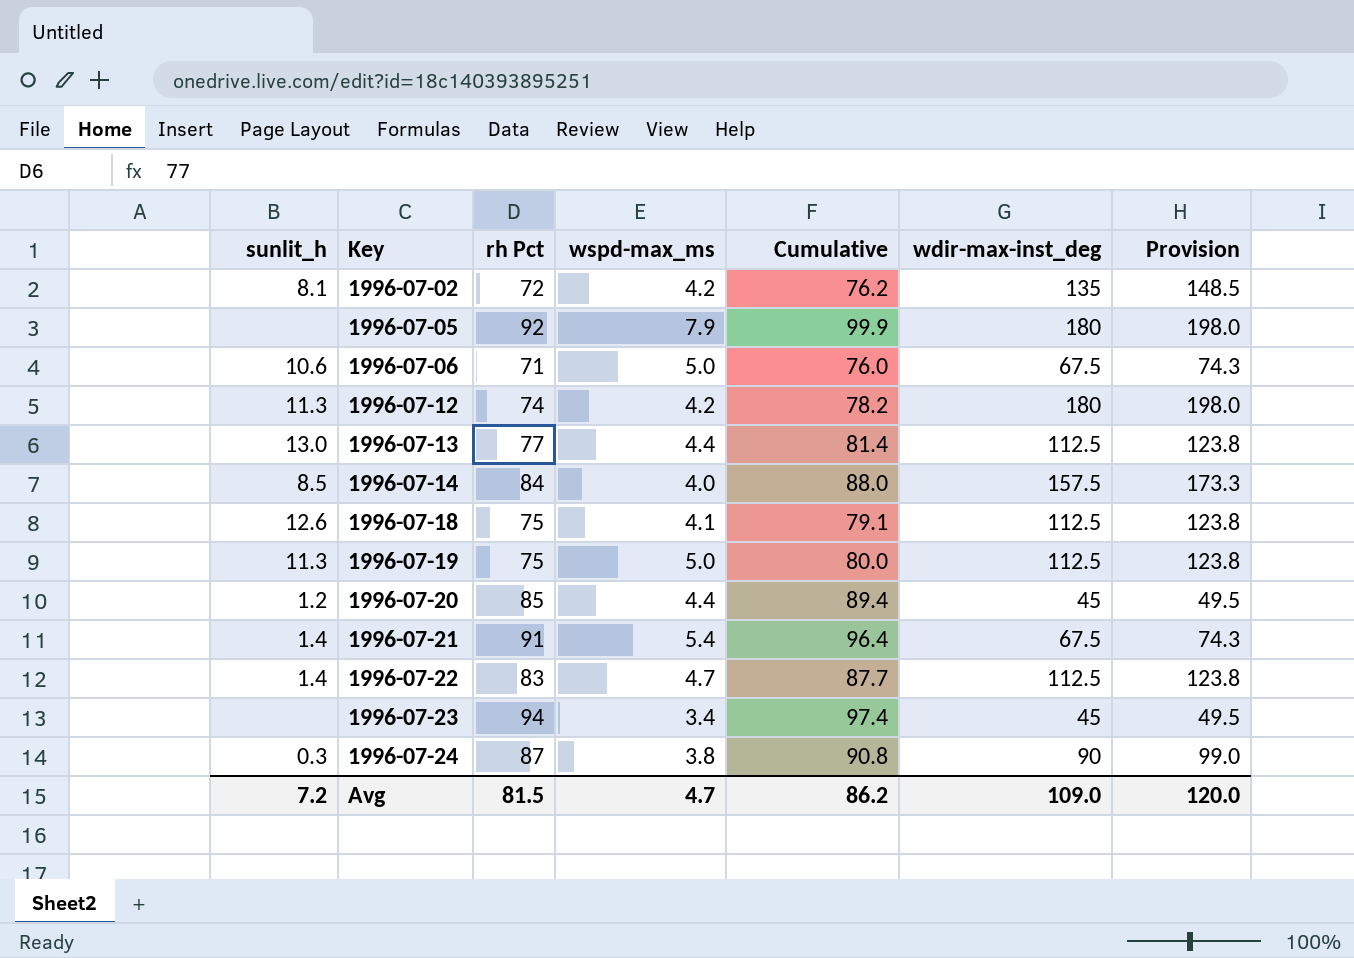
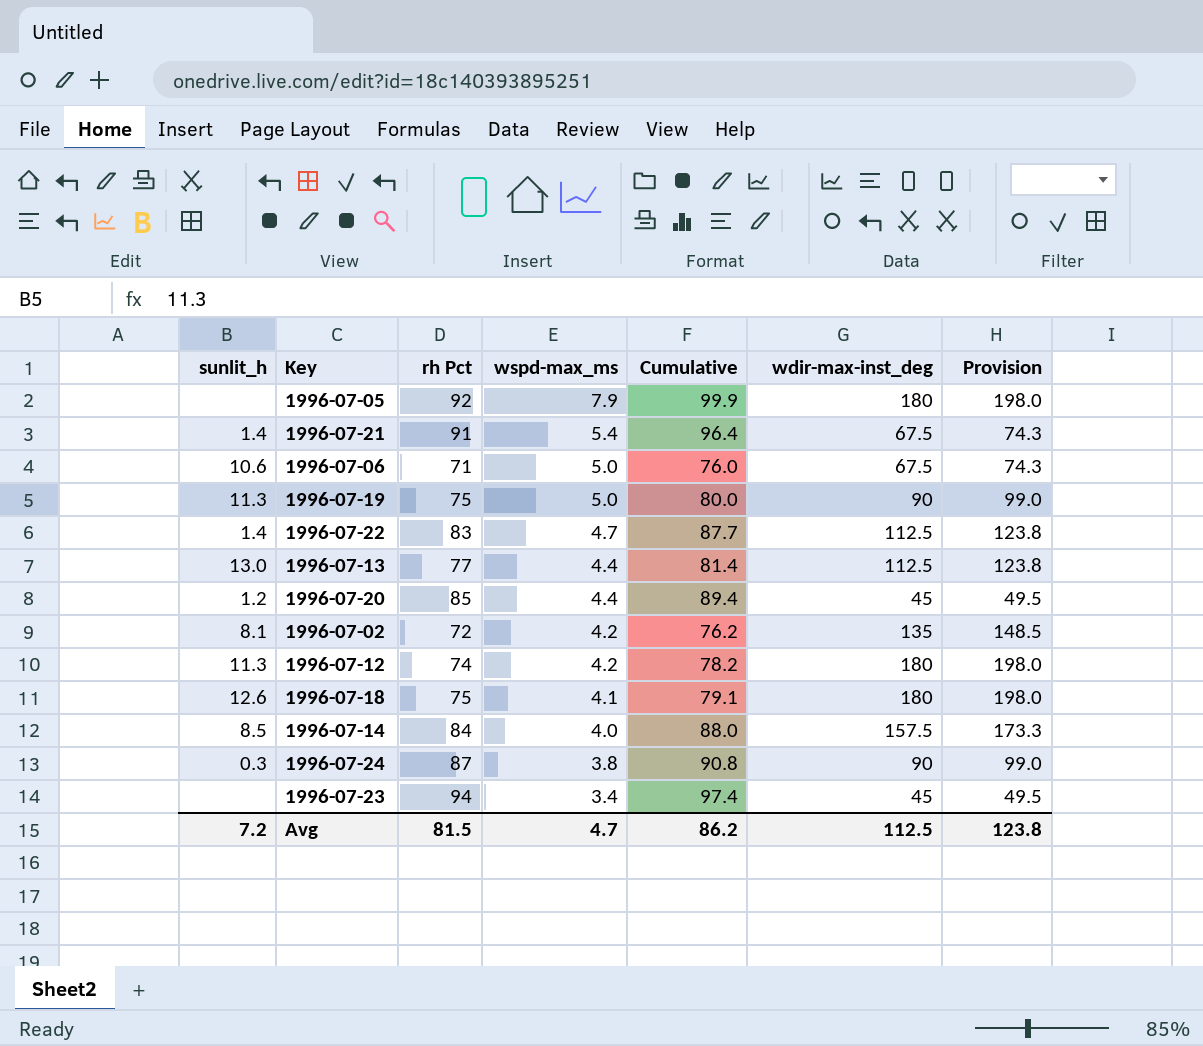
row order: Key ascending -> wspd-max_ms descending
1996-07-19 | wdir-max-inst_deg: 112.5 -> 90
1996-07-19 | Provision: 123.8 -> 99.0
1996-07-18 | wdir-max-inst_deg: 112.5 -> 180
1996-07-18 | Provision: 123.8 -> 198.0
Avg | wdir-max-inst_deg: 109.0 -> 112.5
Avg | Provision: 120.0 -> 123.8

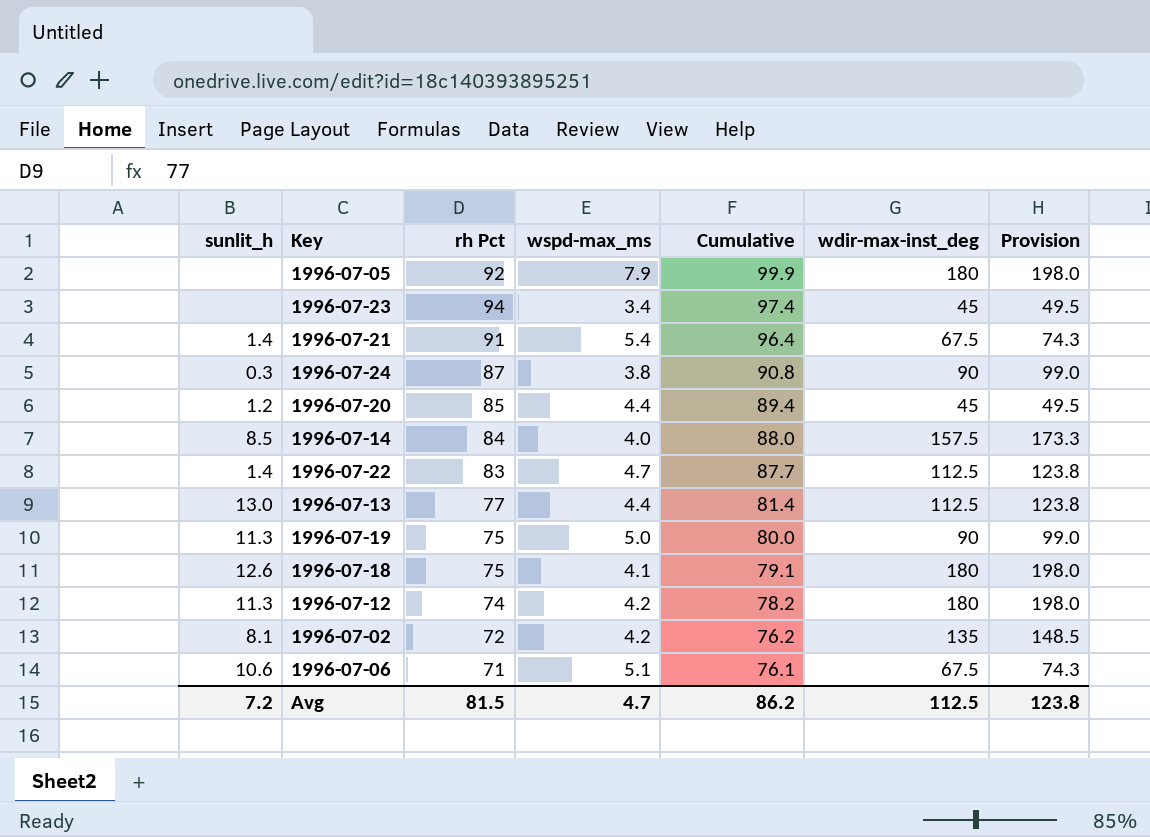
row order: wspd-max_ms descending -> Cumulative descending
1996-07-06 | wspd-max_ms: 5.0 -> 5.1
1996-07-06 | Cumulative: 76.0 -> 76.1

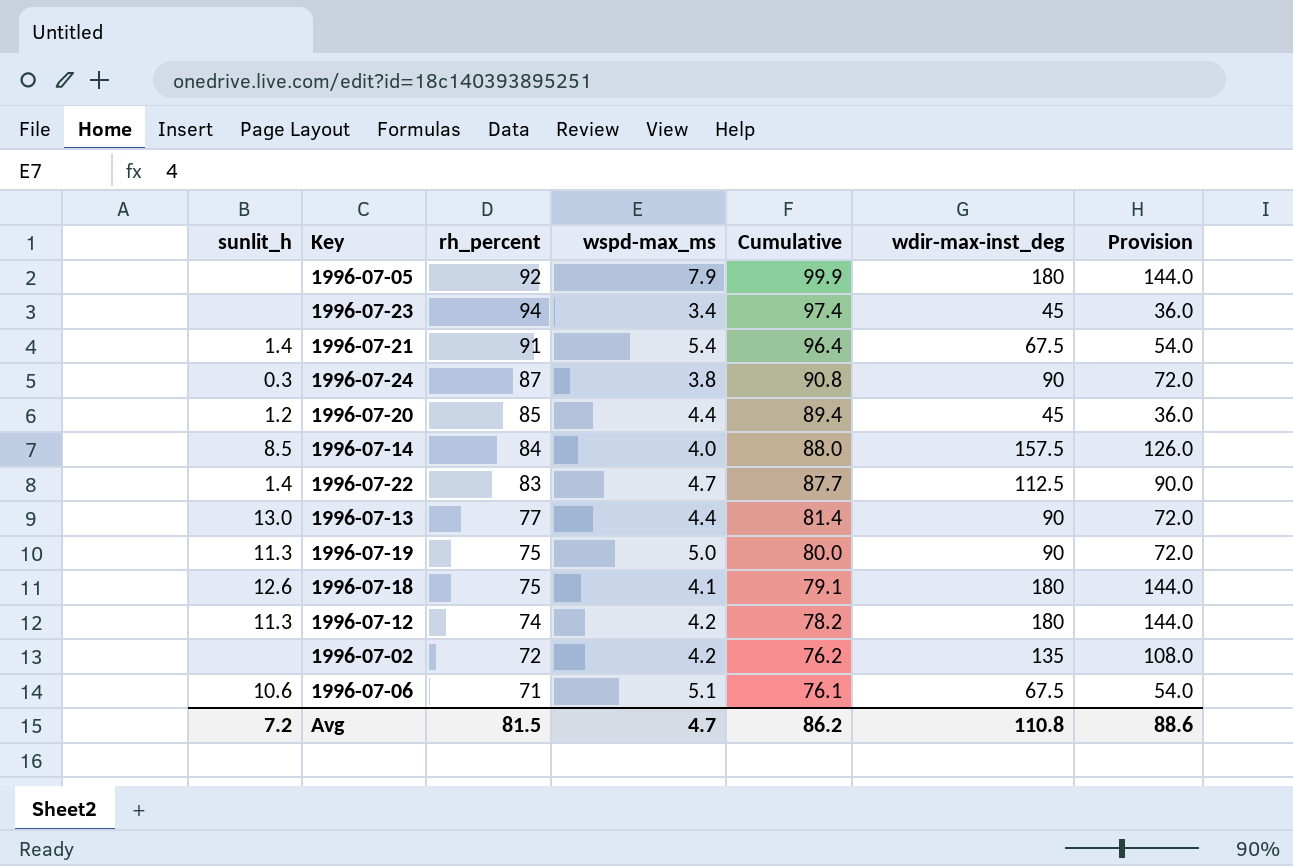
column name: rh Pct -> rh_percent
column Provision | formula: [wdir-max-inst_deg] * 1.1 -> [wdir-max-inst_deg] * 0.8
1996-07-13 | wdir-max-inst_deg: 112.5 -> 90
1996-07-02 | sunlit_h: 8.1 -> none
Avg | wdir-max-inst_deg: 112.5 -> 110.8
Avg | Provision: 123.8 -> 88.6

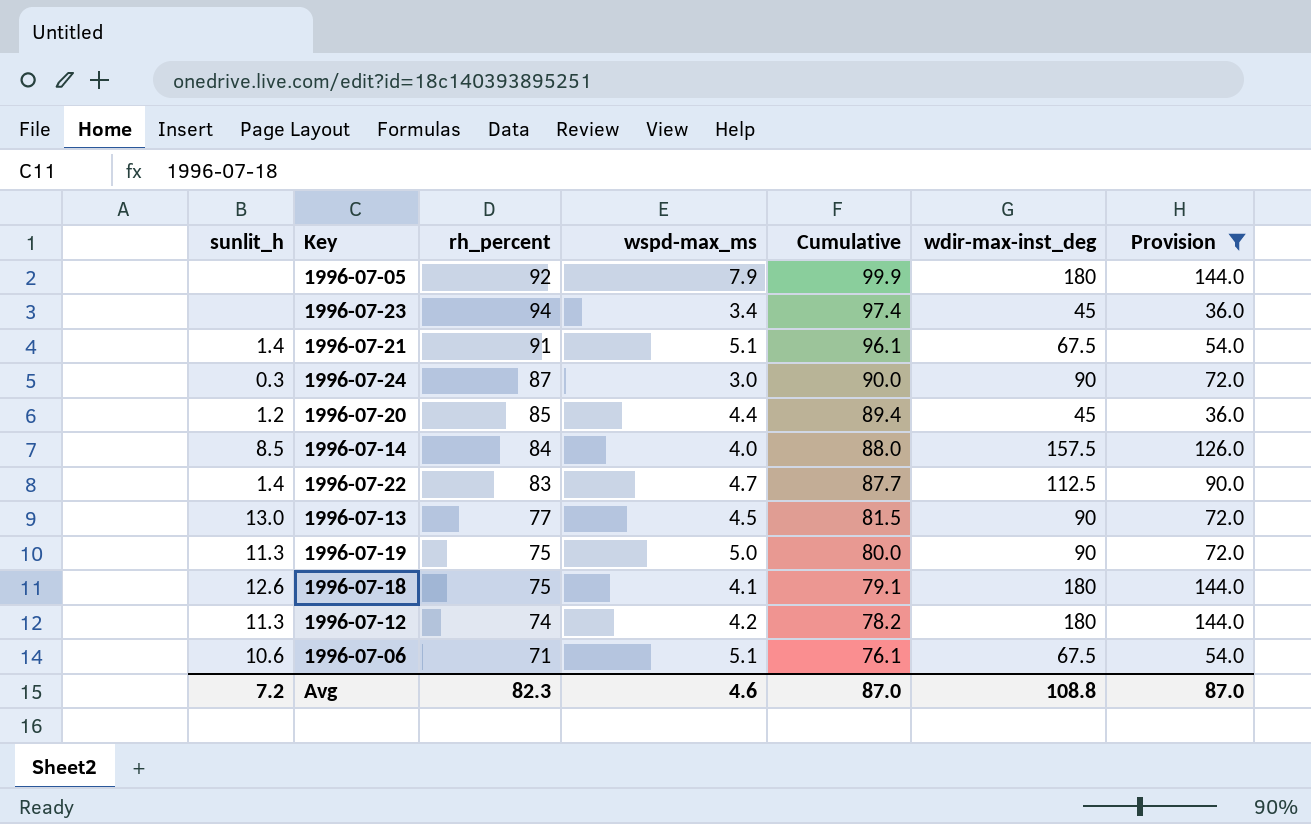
filter: none -> Provision != 108.0
1996-07-21 | wspd-max_ms: 5.4 -> 5.1
1996-07-21 | Cumulative: 96.4 -> 96.1
1996-07-24 | wspd-max_ms: 3.8 -> 3.0
1996-07-24 | Cumulative: 90.8 -> 90.0
1996-07-13 | wspd-max_ms: 4.4 -> 4.5
1996-07-13 | Cumulative: 81.4 -> 81.5
Avg | rh_percent: 81.5 -> 82.3
Avg | wspd-max_ms: 4.7 -> 4.6
Avg | Cumulative: 86.2 -> 87.0
Avg | wdir-max-inst_deg: 110.8 -> 108.8
Avg | Provision: 88.6 -> 87.0

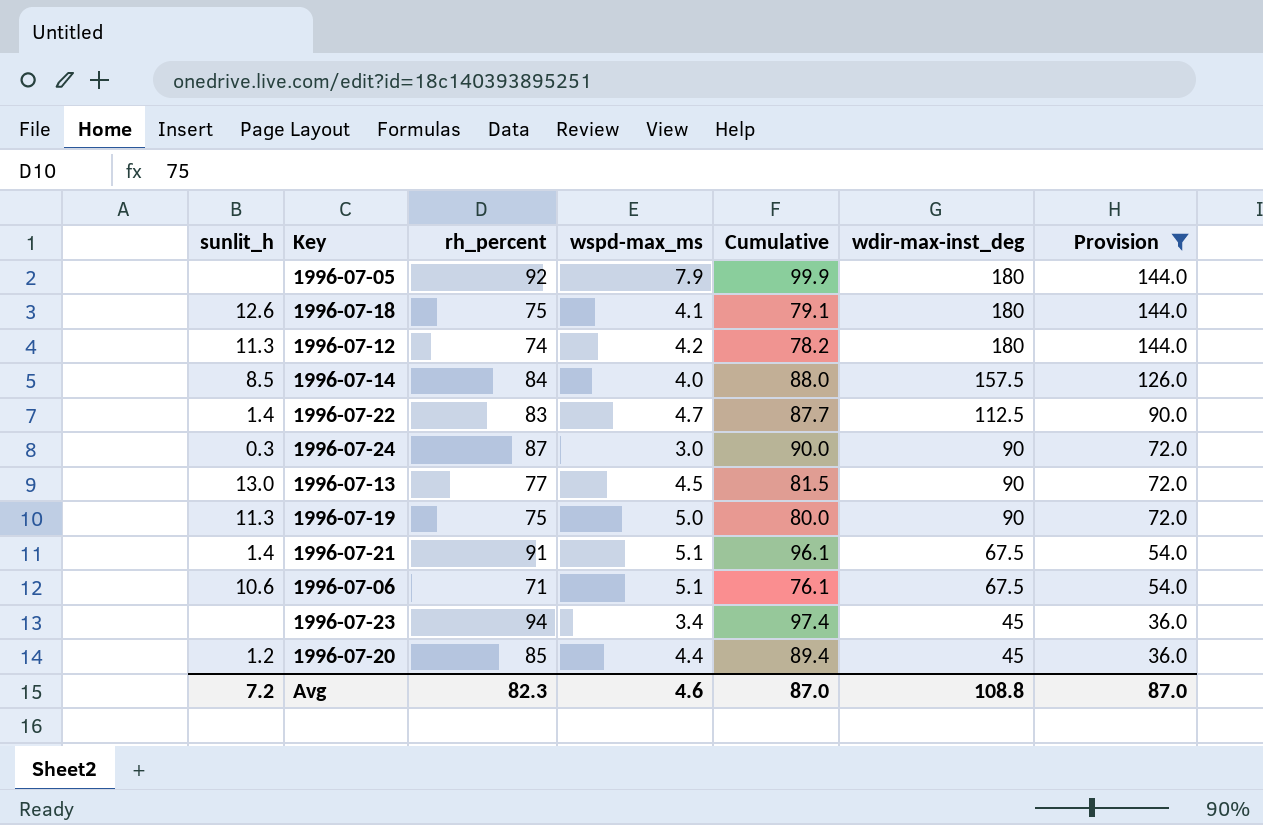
row order: Cumulative descending -> wdir-max-inst_deg descending

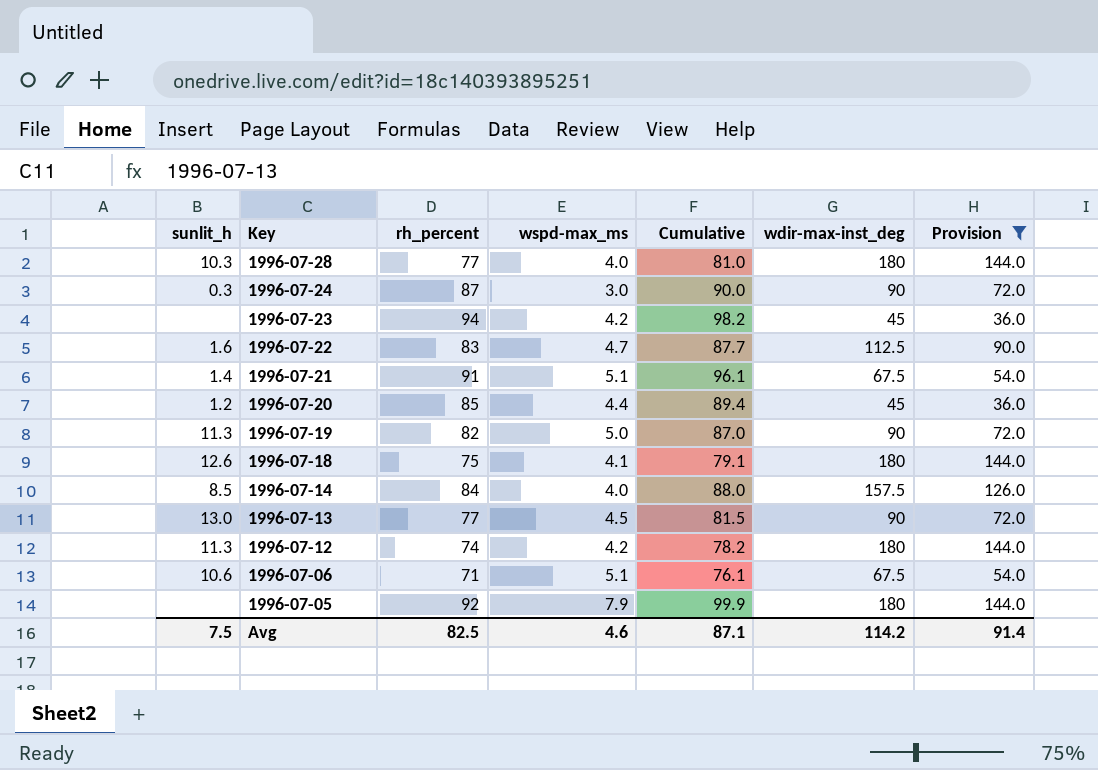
row order: wdir-max-inst_deg descending -> Key descending
row 1996-07-28: none -> 10.3 | 77 | 4.0 | 81.0 | 180 | 144.0
1996-07-23 | wspd-max_ms: 3.4 -> 4.2
1996-07-23 | Cumulative: 97.4 -> 98.2
1996-07-22 | sunlit_h: 1.4 -> 1.6
1996-07-19 | rh_percent: 75 -> 82
1996-07-19 | Cumulative: 80.0 -> 87.0
Avg | sunlit_h: 7.2 -> 7.5
Avg | rh_percent: 82.3 -> 82.5
Avg | Cumulative: 87.0 -> 87.1
Avg | wdir-max-inst_deg: 108.8 -> 114.2
Avg | Provision: 87.0 -> 91.4

